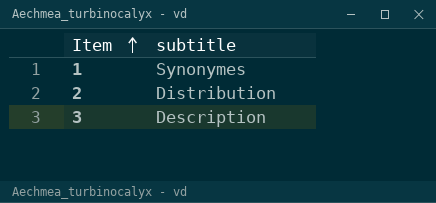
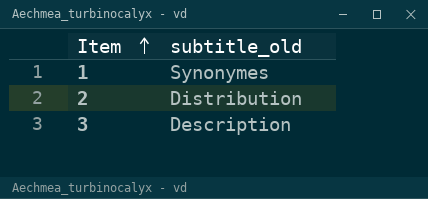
column name: subtitle -> subtitle_old

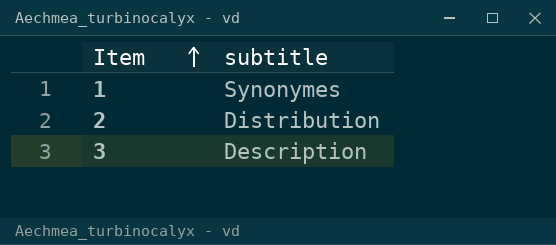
column name: subtitle_old -> subtitle

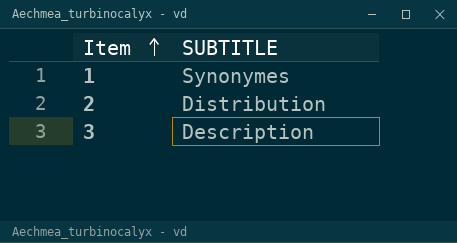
column name: subtitle -> SUBTITLE

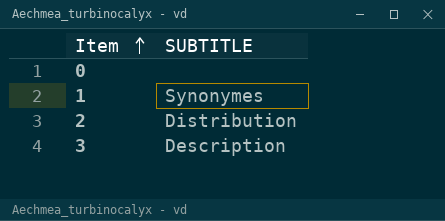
row 0: none -> none

